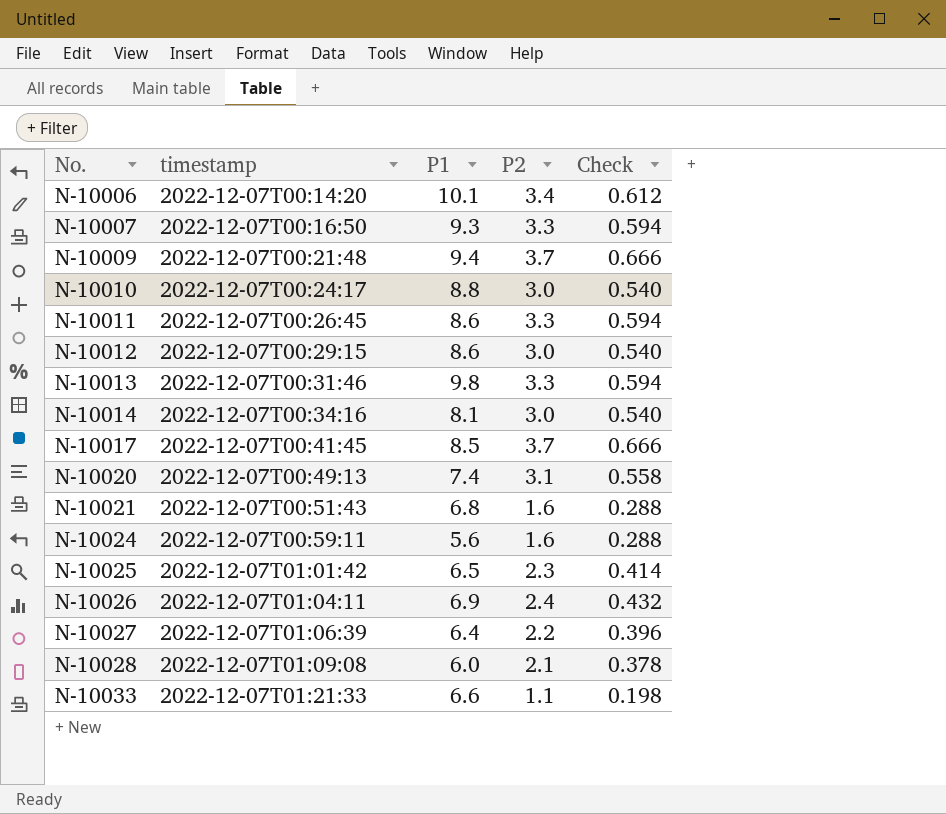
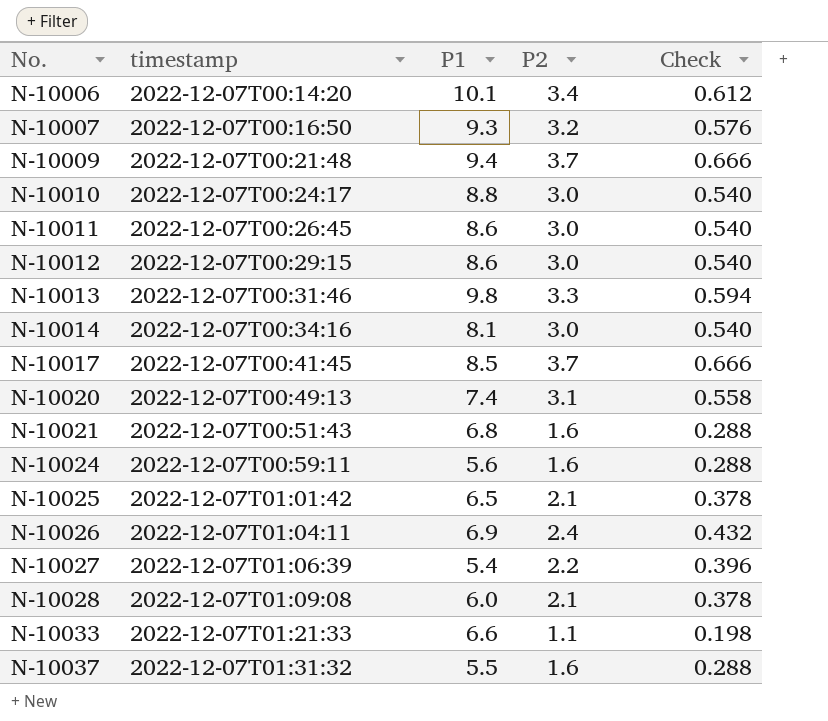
N-10007 | P2: 3.3 -> 3.2
N-10007 | Check: 0.594 -> 0.576
N-10011 | P2: 3.3 -> 3.0
N-10011 | Check: 0.594 -> 0.540
N-10025 | P2: 2.3 -> 2.1
N-10025 | Check: 0.414 -> 0.378
N-10027 | P1: 6.4 -> 5.4
row N-10037: none -> 2022-12-07T01:31:32 | 5.5 | 1.6 | 0.288

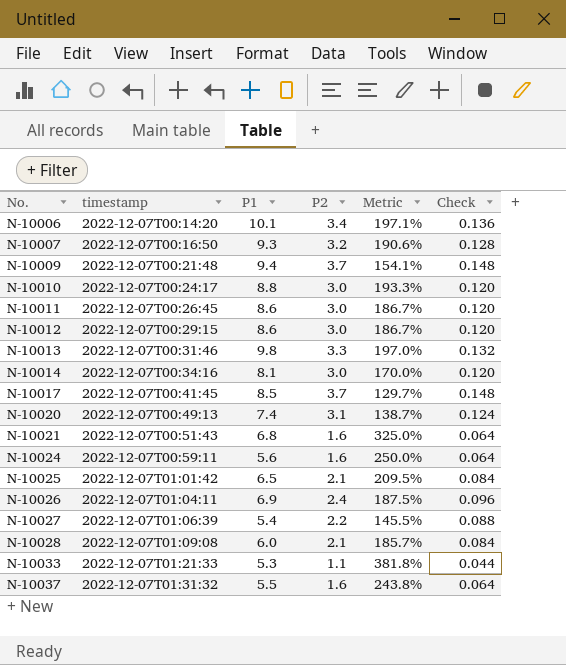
column Metric | formula: none -> ([P1] - [P2]) / [P2]
column Check | formula: [P2] * 0.18 -> [P2] * 0.04
N-10033 | P1: 6.6 -> 5.3

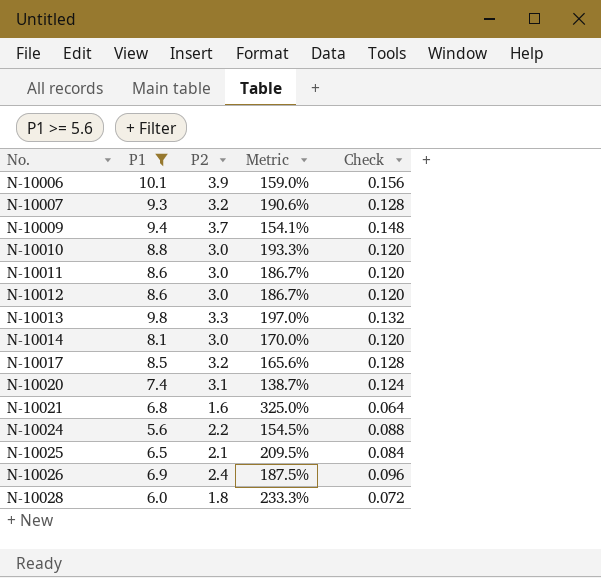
filter: none -> P1 >= 5.6
column timestamp | position: 2 -> none
N-10006 | P2: 3.4 -> 3.9
N-10006 | Metric: 197.1% -> 159.0%
N-10006 | Check: 0.136 -> 0.156
N-10017 | P2: 3.7 -> 3.2
N-10017 | Metric: 129.7% -> 165.6%
N-10017 | Check: 0.148 -> 0.128
N-10024 | P2: 1.6 -> 2.2
N-10024 | Metric: 250.0% -> 154.5%
N-10024 | Check: 0.064 -> 0.088
N-10028 | P2: 2.1 -> 1.8
N-10028 | Metric: 185.7% -> 233.3%
N-10028 | Check: 0.084 -> 0.072

